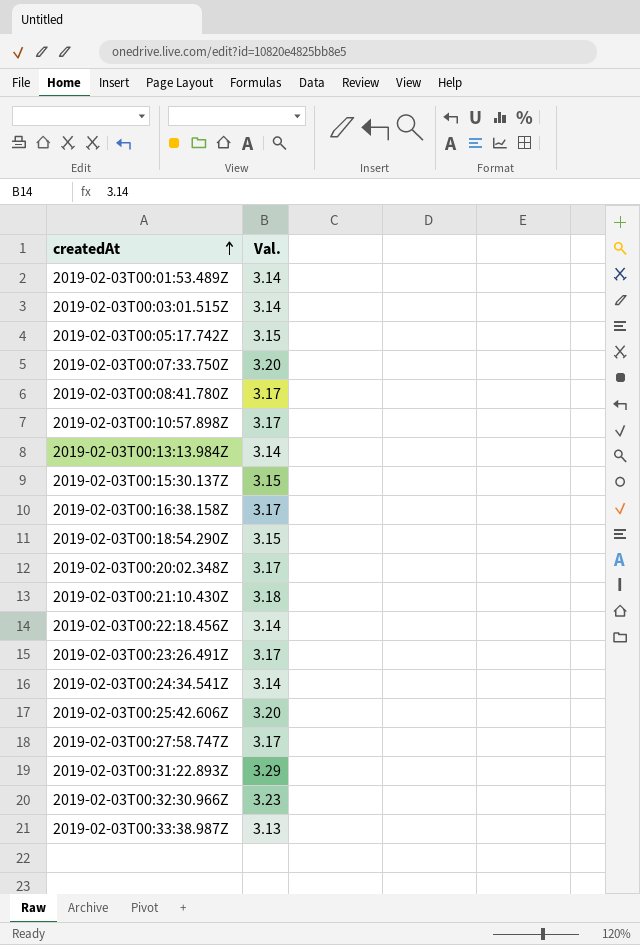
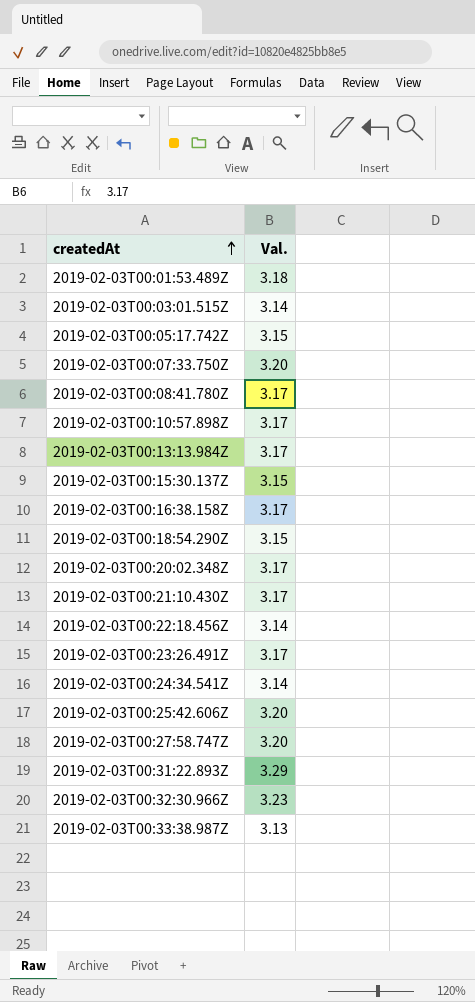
2019-02-03T00:01:53.489Z | Val.: 3.14 -> 3.18
2019-02-03T00:13:13.984Z | Val.: 3.14 -> 3.17
2019-02-03T00:21:10.430Z | Val.: 3.18 -> 3.17
2019-02-03T00:27:58.747Z | Val.: 3.17 -> 3.20

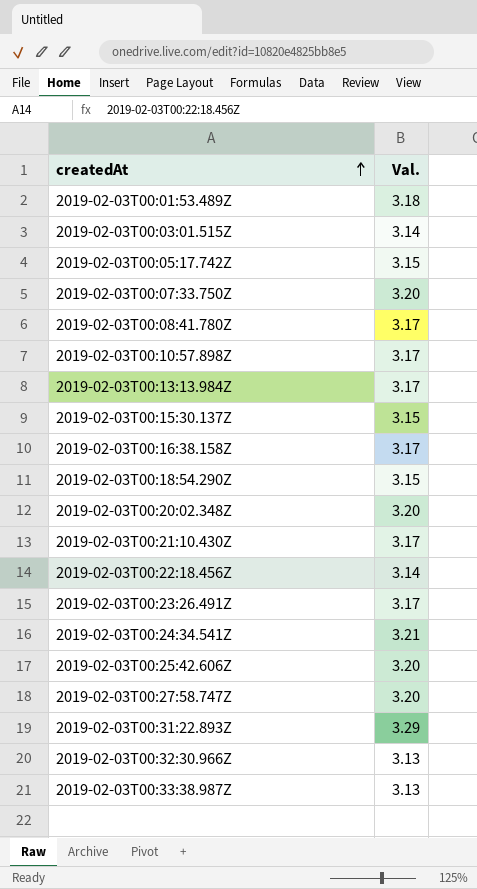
2019-02-03T00:20:02.348Z | Val.: 3.17 -> 3.20
2019-02-03T00:24:34.541Z | Val.: 3.14 -> 3.21
2019-02-03T00:32:30.966Z | Val.: 3.23 -> 3.13

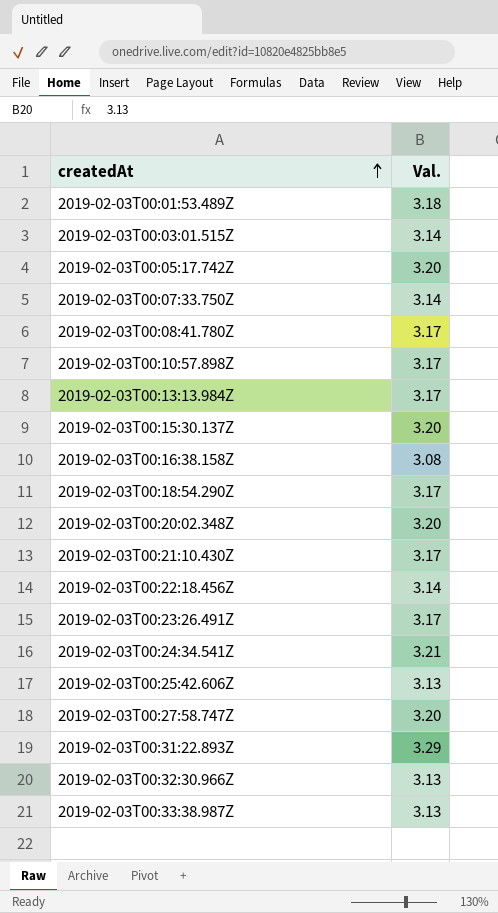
2019-02-03T00:05:17.742Z | Val.: 3.15 -> 3.20
2019-02-03T00:07:33.750Z | Val.: 3.20 -> 3.14
2019-02-03T00:15:30.137Z | Val.: 3.15 -> 3.20
2019-02-03T00:16:38.158Z | Val.: 3.17 -> 3.08
2019-02-03T00:18:54.290Z | Val.: 3.15 -> 3.17
2019-02-03T00:25:42.606Z | Val.: 3.20 -> 3.13

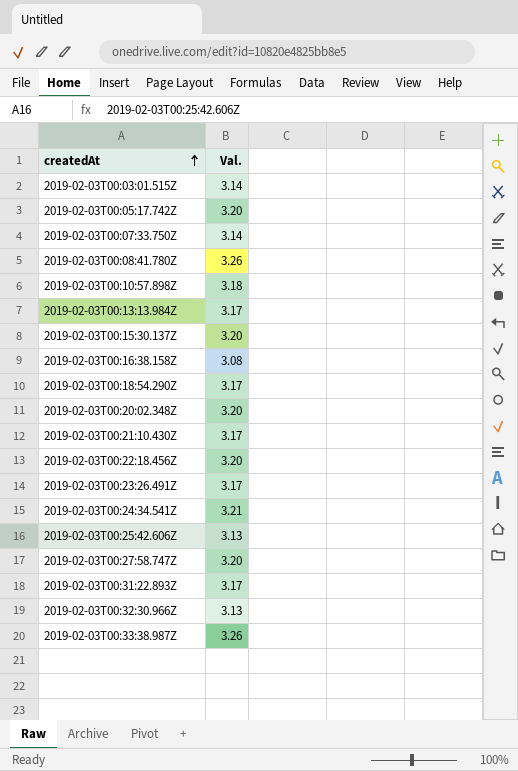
row 2019-02-03T00:01:53.489Z: 3.18 -> none
2019-02-03T00:08:41.780Z | Val.: 3.17 -> 3.26
2019-02-03T00:10:57.898Z | Val.: 3.17 -> 3.18
2019-02-03T00:22:18.456Z | Val.: 3.14 -> 3.20
2019-02-03T00:31:22.893Z | Val.: 3.29 -> 3.17
2019-02-03T00:33:38.987Z | Val.: 3.13 -> 3.26

